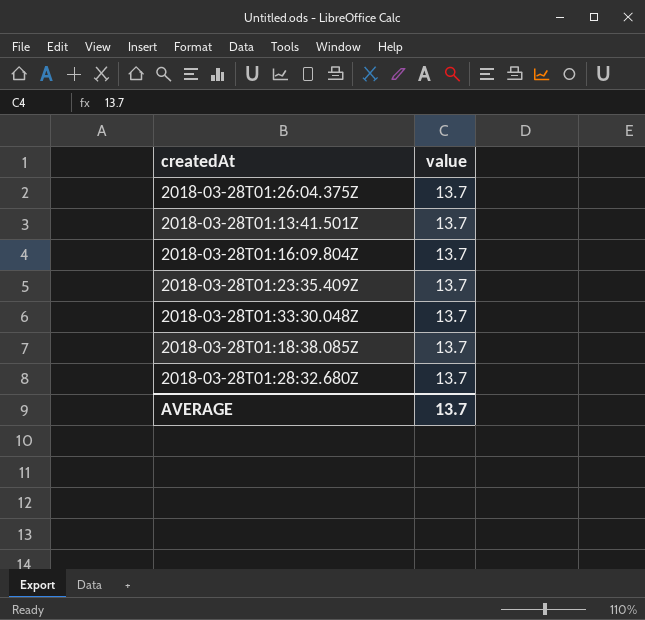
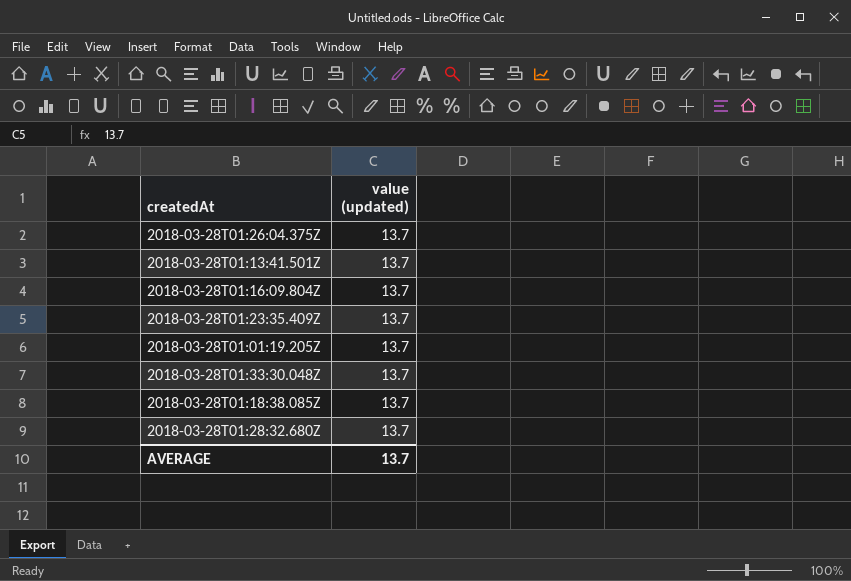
column name: value -> value (updated)
row 2018-03-28T01:01:19.205Z: none -> 13.7

